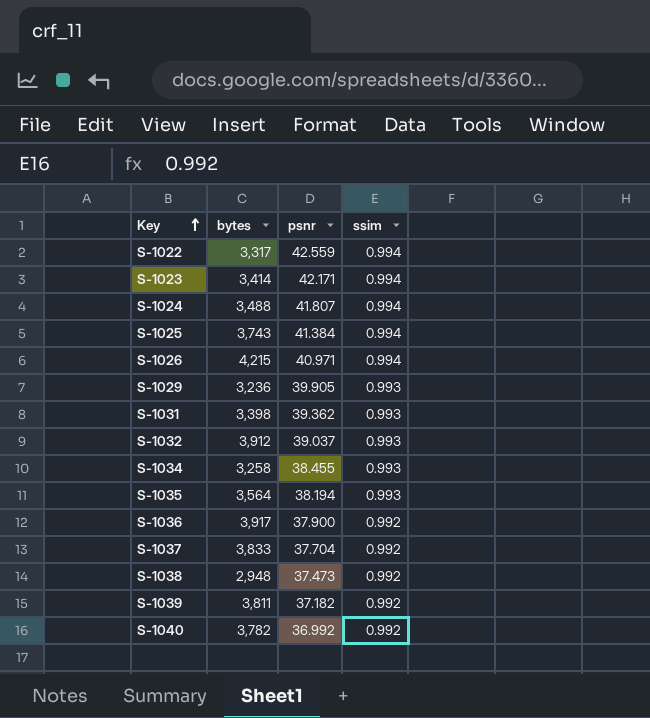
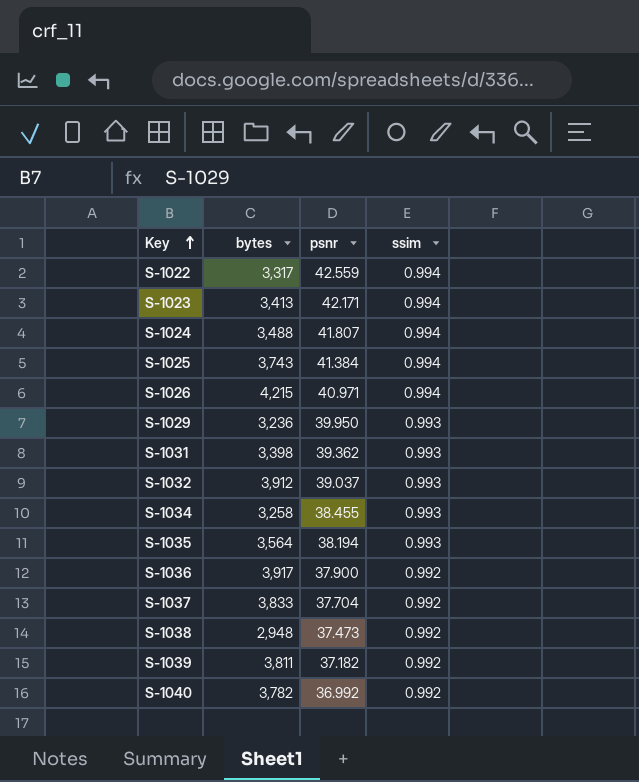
S-1023 | bytes: 3,414 -> 3,413
S-1029 | psnr: 39.905 -> 39.950

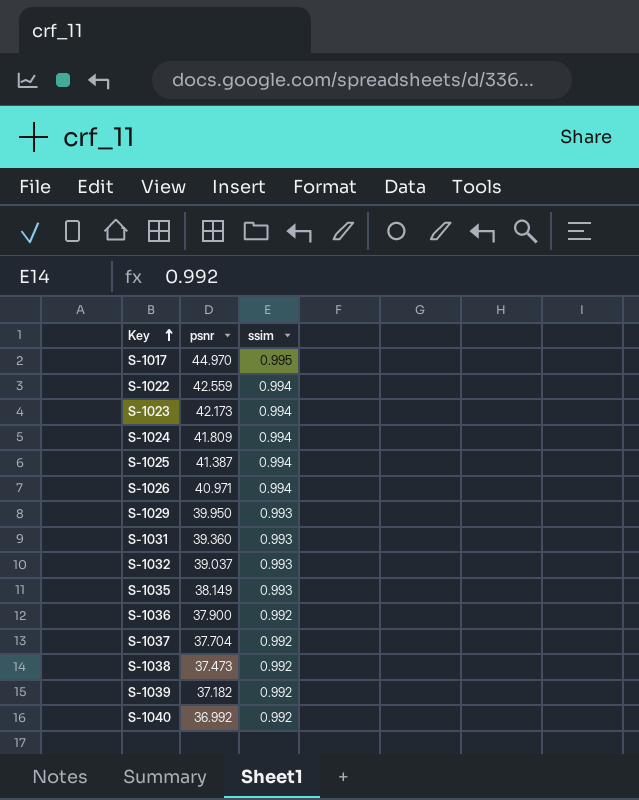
column bytes | position: 2 -> none
row S-1034: 3,258 | 38.455 | 0.993 -> none
row S-1017: none -> 44.970 | 0.995
S-1023 | psnr: 42.171 -> 42.173
S-1024 | psnr: 41.807 -> 41.809
S-1025 | psnr: 41.384 -> 41.387
S-1031 | psnr: 39.362 -> 39.360
S-1035 | psnr: 38.194 -> 38.149

